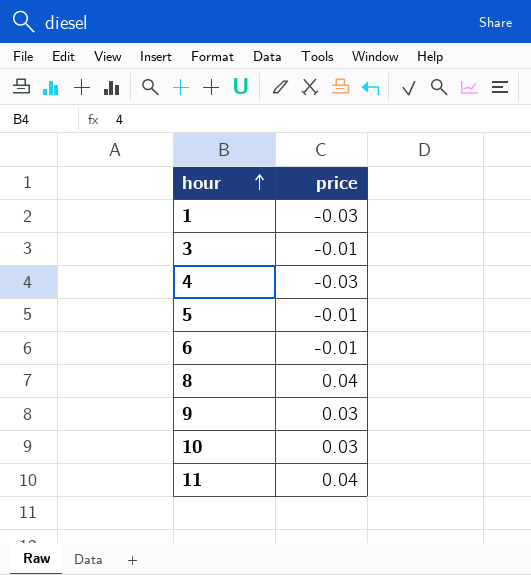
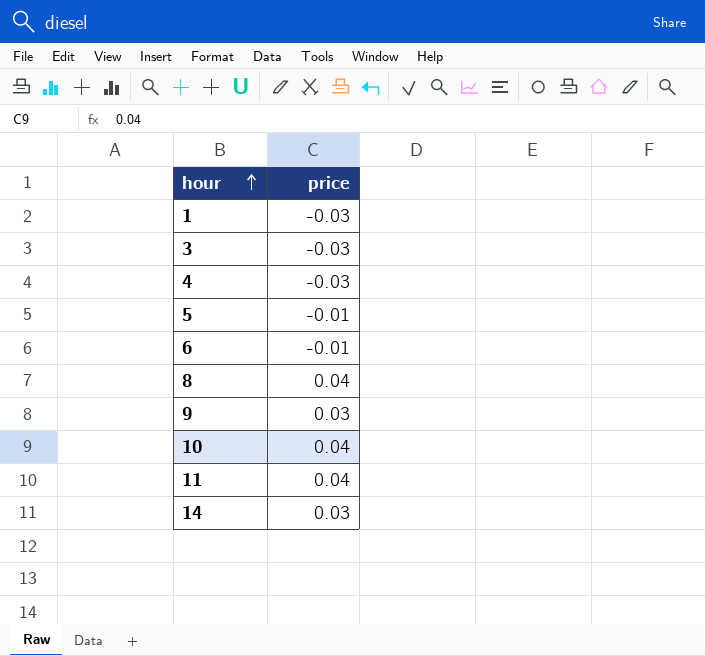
3 | price: -0.01 -> -0.03
10 | price: 0.03 -> 0.04
row 14: none -> 0.03

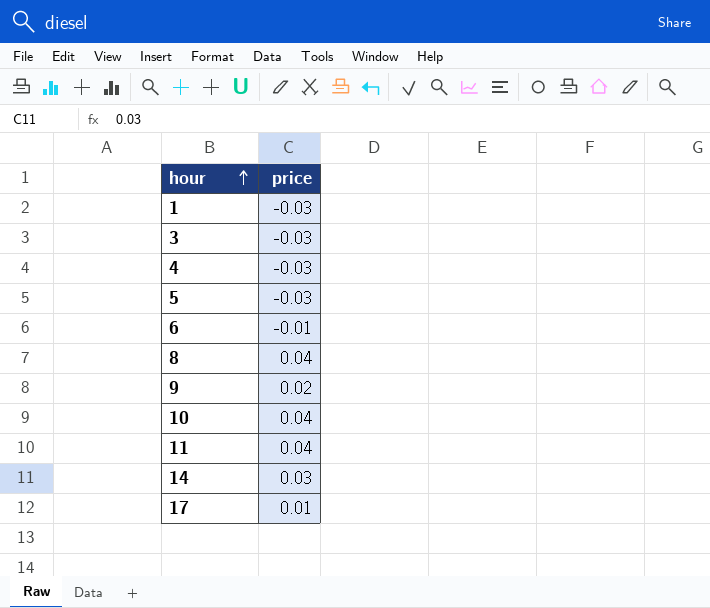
5 | price: -0.01 -> -0.03
9 | price: 0.03 -> 0.02
row 17: none -> 0.01

